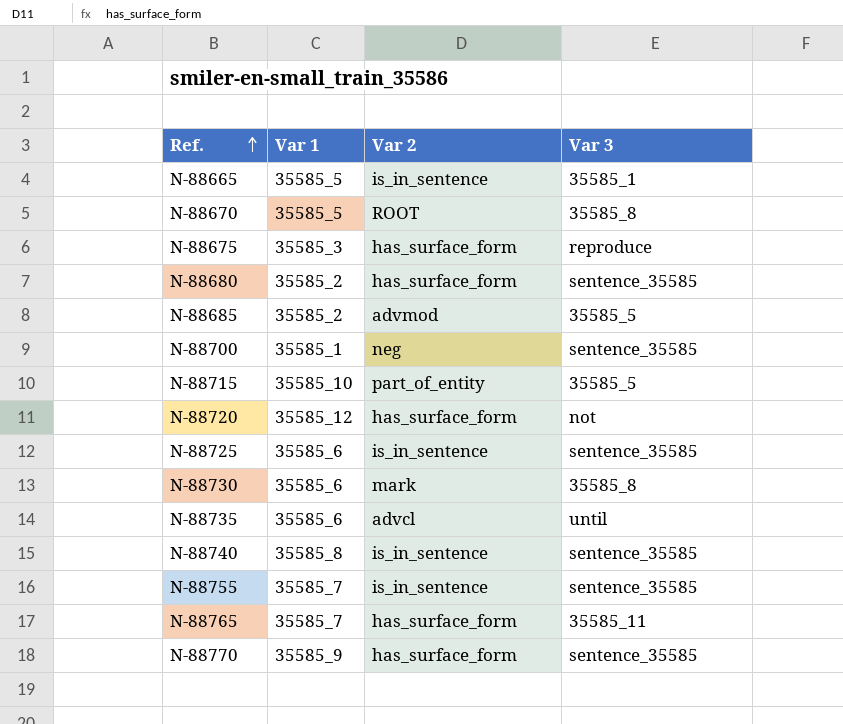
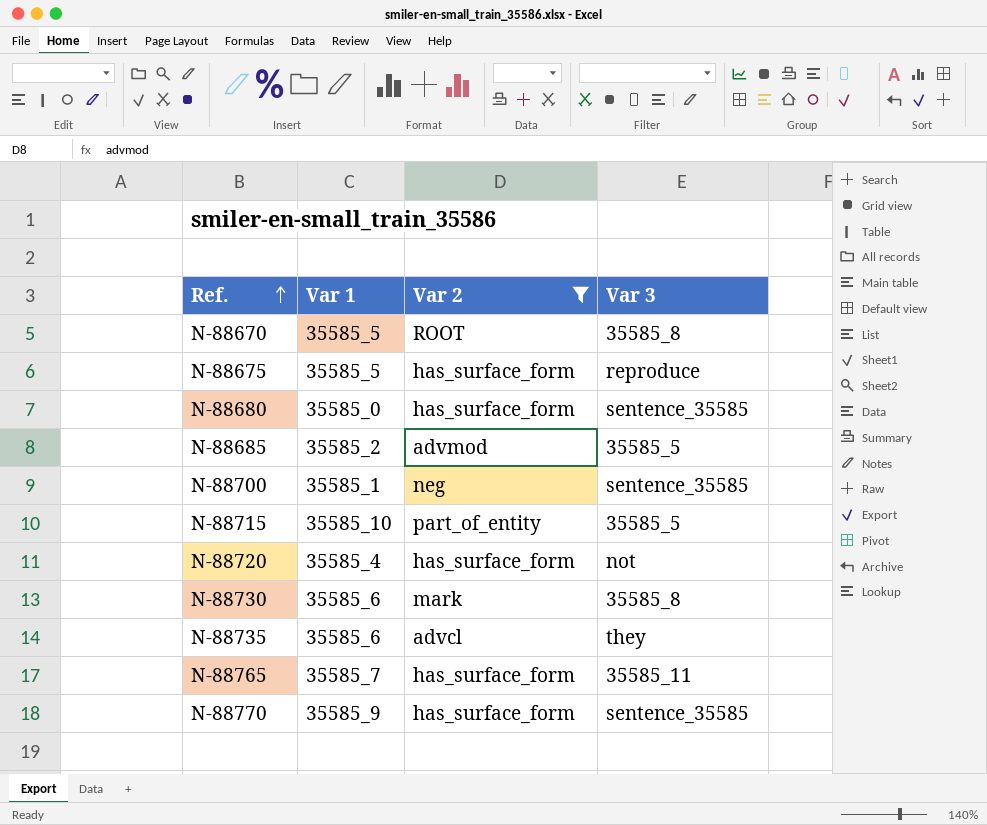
filter: none -> Var 2 != is_in_sentence
N-88675 | Var 1: 35585_3 -> 35585_5
N-88680 | Var 1: 35585_2 -> 35585_0
N-88720 | Var 1: 35585_12 -> 35585_4
N-88735 | Var 3: until -> they

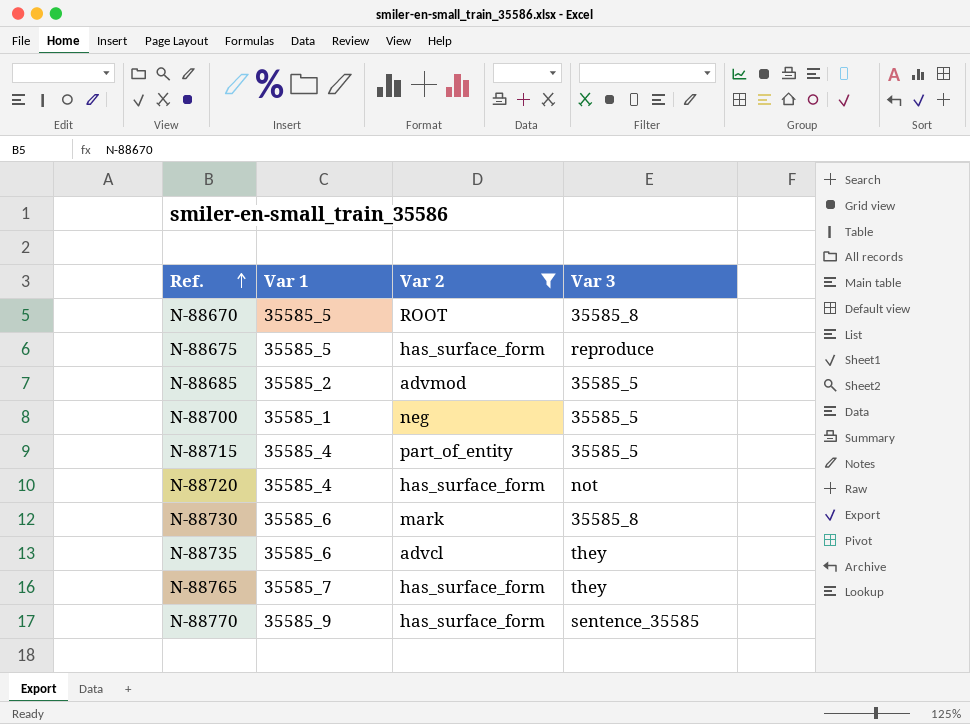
row N-88680: 35585_0 | has_surface_form | sentence_35585 -> none
N-88700 | Var 3: sentence_35585 -> 35585_5
N-88715 | Var 1: 35585_10 -> 35585_4
N-88765 | Var 3: 35585_11 -> they

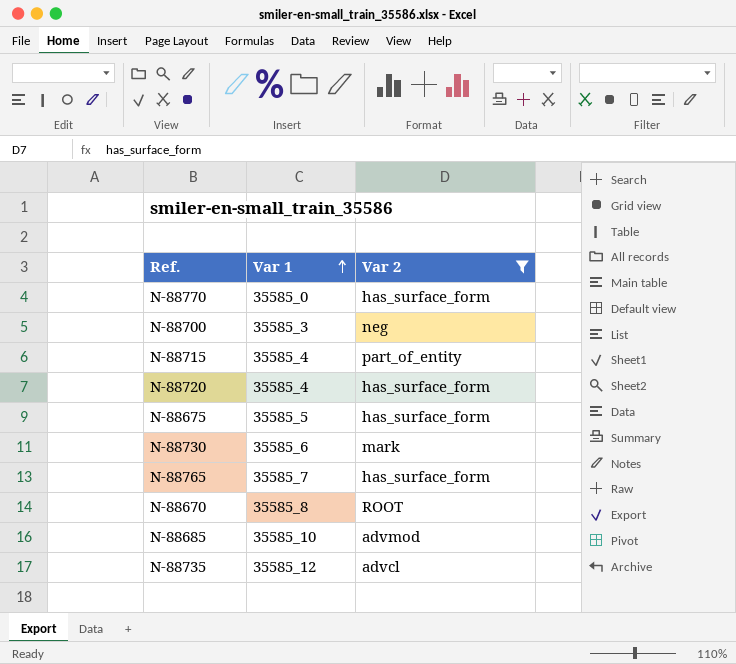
row order: Ref. ascending -> Var 1 ascending
column Var 3 | position: 4 -> none
N-88770 | Var 1: 35585_9 -> 35585_0
N-88700 | Var 1: 35585_1 -> 35585_3
N-88670 | Var 1: 35585_5 -> 35585_8
N-88685 | Var 1: 35585_2 -> 35585_10
N-88735 | Var 1: 35585_6 -> 35585_12

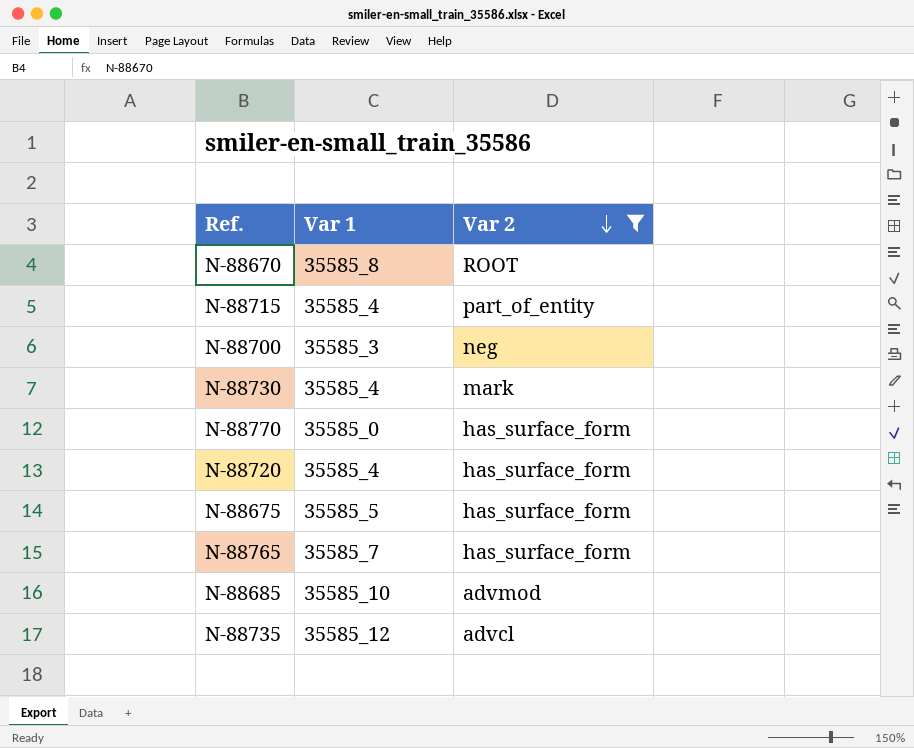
row order: Var 1 ascending -> Var 2 descending
N-88730 | Var 1: 35585_6 -> 35585_4

